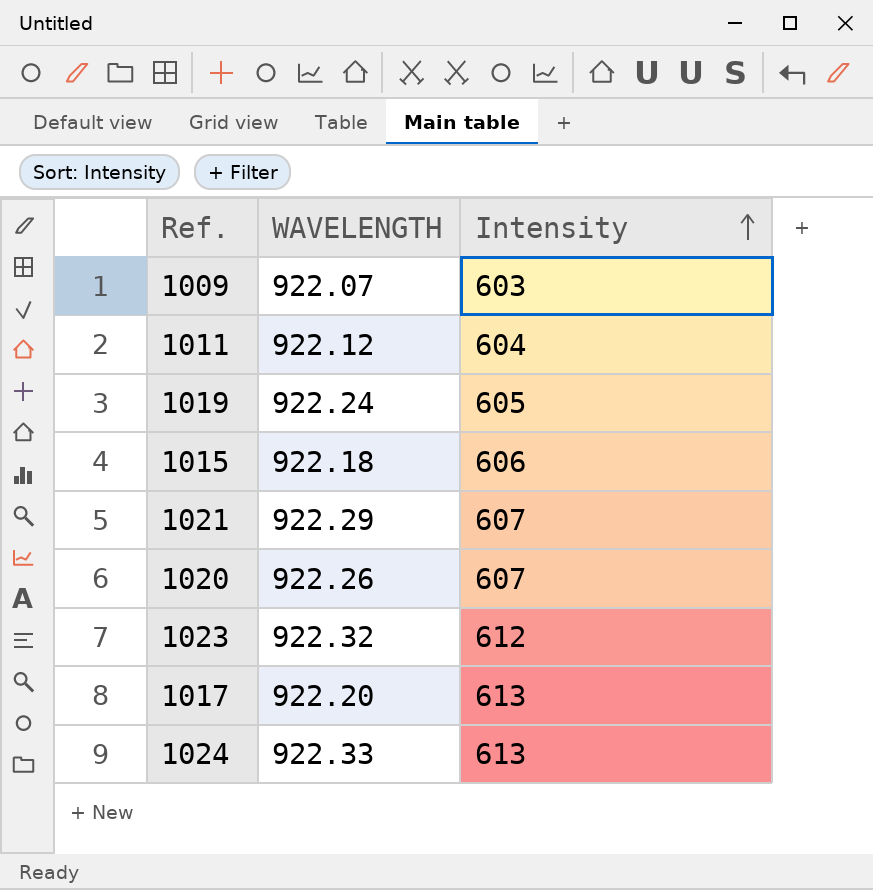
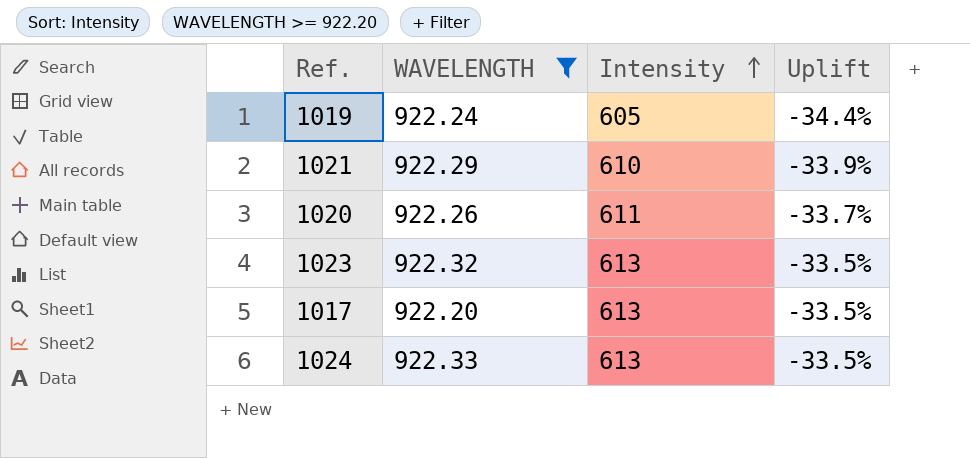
filter: none -> WAVELENGTH >= 922.20
column Uplift | formula: none -> ([Intensity] - [WAVELENGTH]) / [WAVELENGTH]
1021 | Intensity: 607 -> 610
1020 | Intensity: 607 -> 611
1023 | Intensity: 612 -> 613

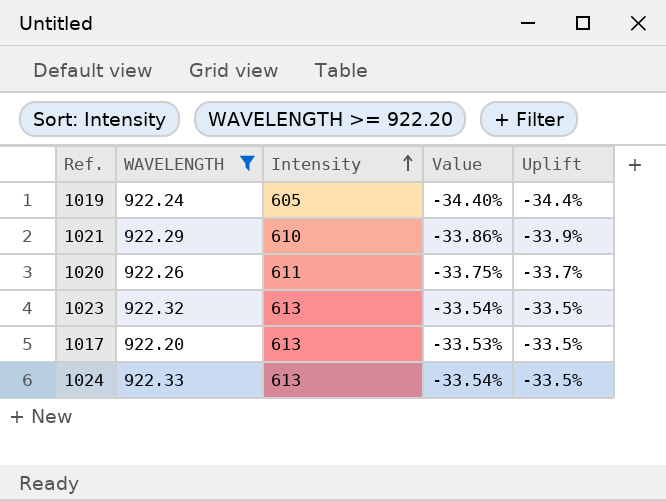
column Value | formula: none -> ([Intensity] - [WAVELENGTH]) / [WAVELENGTH]

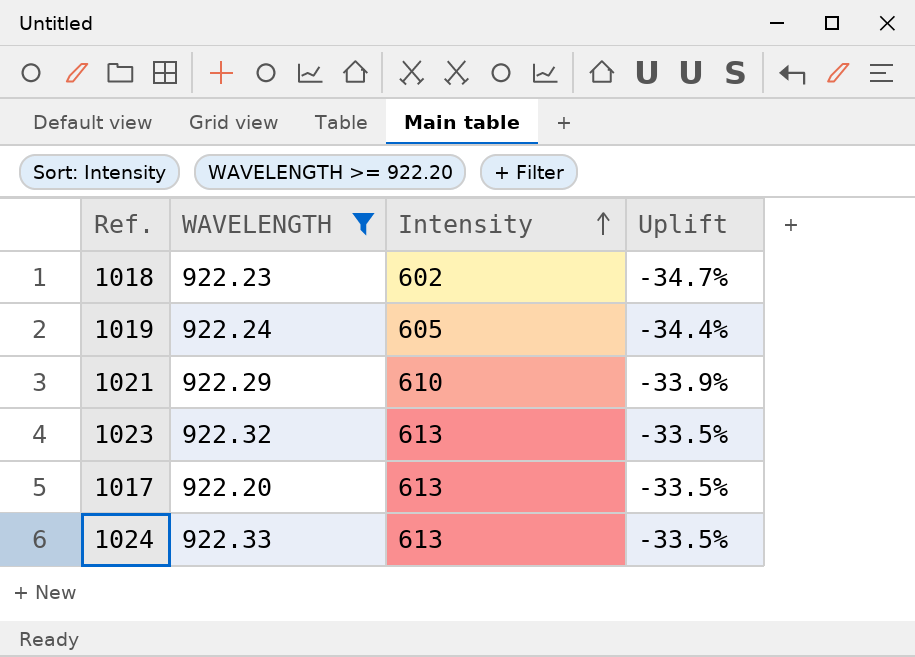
column Value | formula: ([Intensity] - [WAVELENGTH]) / [WAVELENGTH] -> none
row 1020: 922.26 | 611 | -33.75% | -33.7% -> none
row 1018: none -> 922.23 | 602 | -34.7%

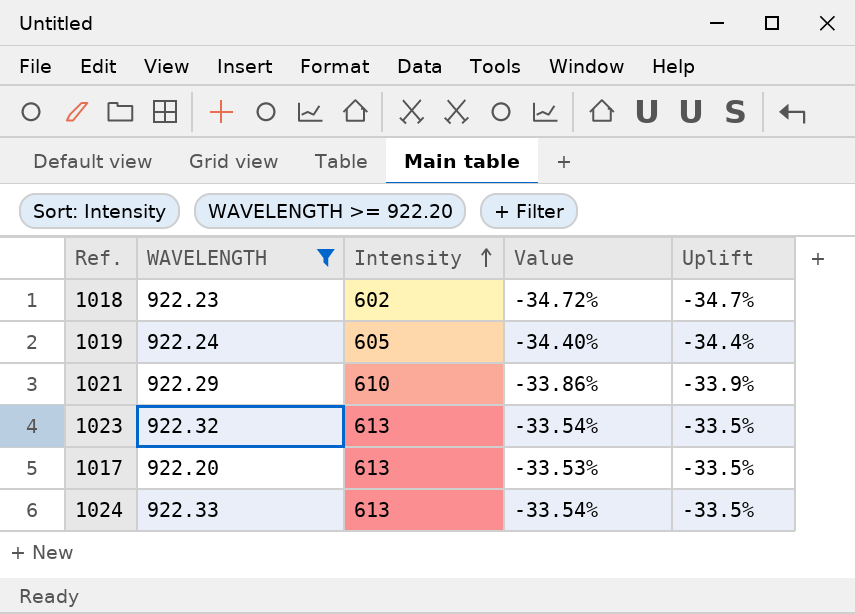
column Value | formula: none -> ([Intensity] - [WAVELENGTH]) / [WAVELENGTH]

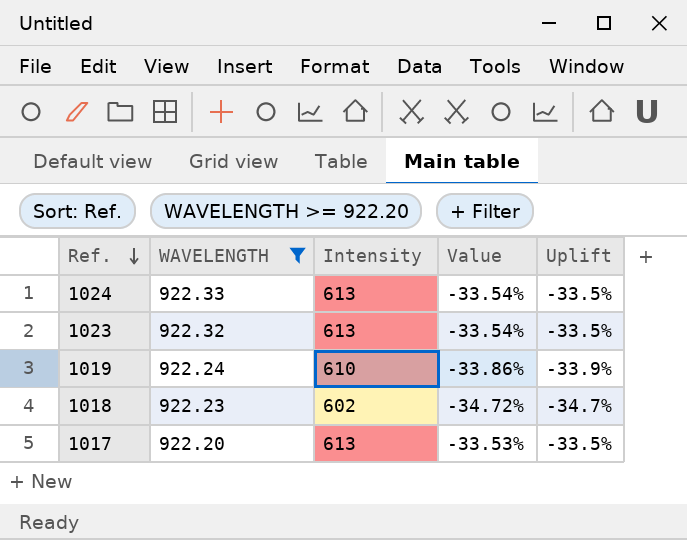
row order: Intensity ascending -> Ref. descending
row 1021: 922.29 | 610 | -33.86% | -33.9% -> none
1019 | Intensity: 605 -> 610
1019 | Value: -34.40% -> -33.86%
1019 | Uplift: -34.4% -> -33.9%

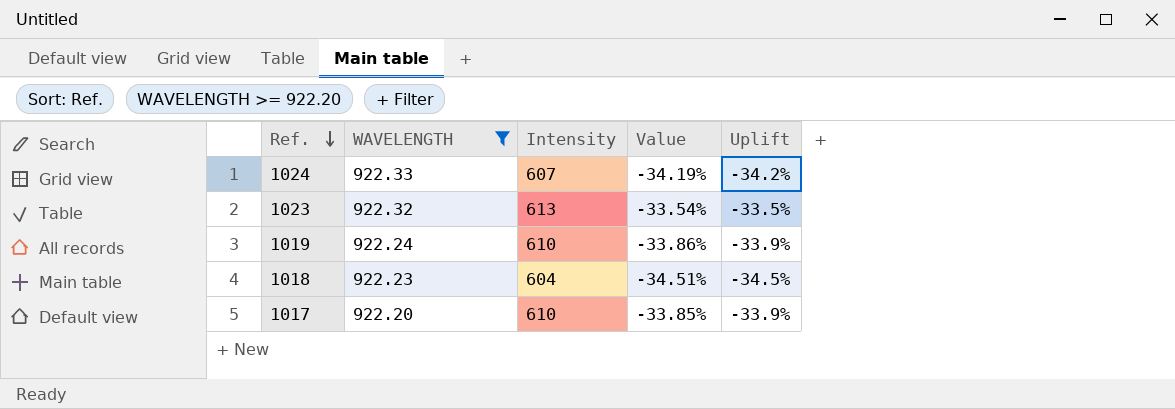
1024 | Intensity: 613 -> 607
1024 | Value: -33.54% -> -34.19%
1024 | Uplift: -33.5% -> -34.2%
1018 | Intensity: 602 -> 604
1018 | Value: -34.72% -> -34.51%
1018 | Uplift: -34.7% -> -34.5%
1017 | Intensity: 613 -> 610
1017 | Value: -33.53% -> -33.85%
1017 | Uplift: -33.5% -> -33.9%

